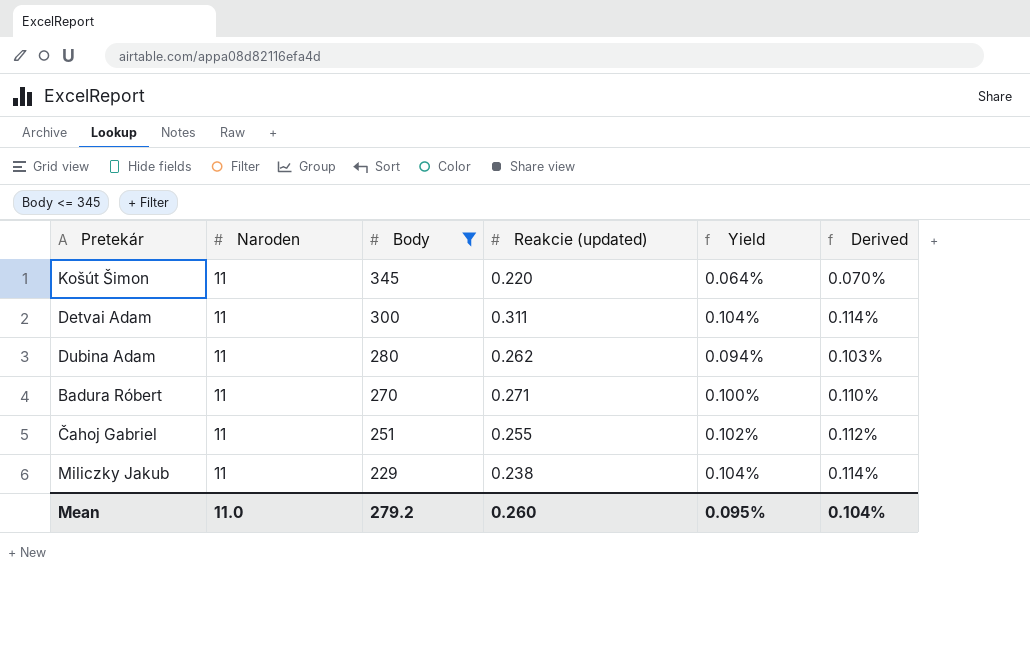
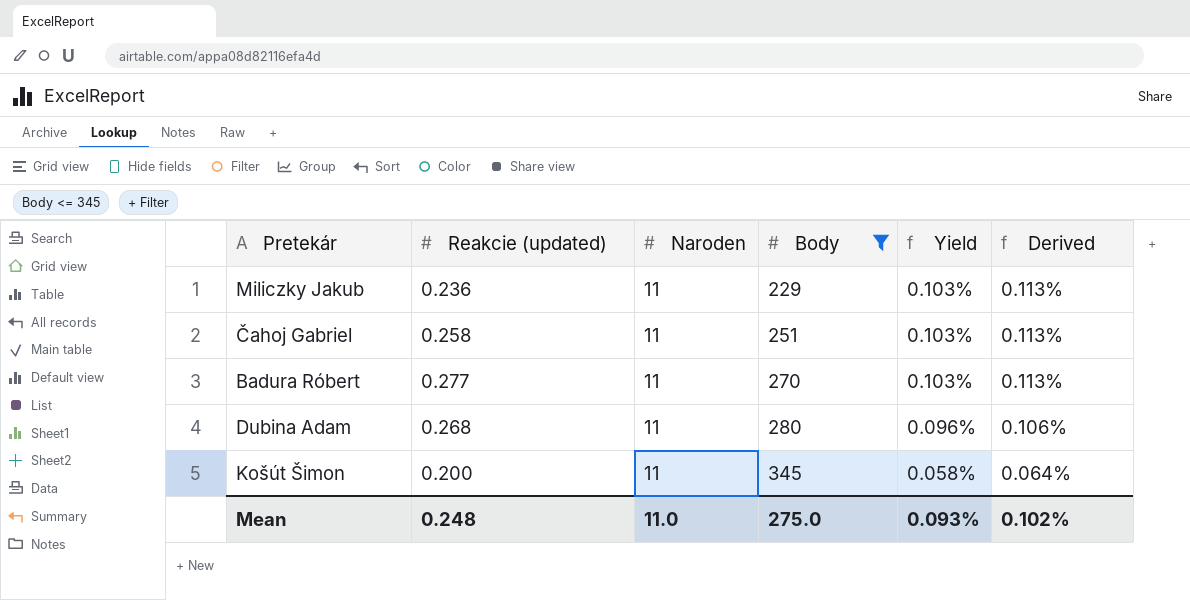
row order: Body descending -> Body ascending
column Reakcie (updated) | position: 4 -> 2
row Detvai Adam: 11 | 300 | 0.311 | 0.104% | 0.114% -> none
Miliczky Jakub | Reakcie (updated): 0.238 -> 0.236
Miliczky Jakub | Yield: 0.104% -> 0.103%
Miliczky Jakub | Derived: 0.114% -> 0.113%
Čahoj Gabriel | Reakcie (updated): 0.255 -> 0.258
Čahoj Gabriel | Yield: 0.102% -> 0.103%
Čahoj Gabriel | Derived: 0.112% -> 0.113%
Badura Róbert | Reakcie (updated): 0.271 -> 0.277
Badura Róbert | Yield: 0.100% -> 0.103%
Badura Róbert | Derived: 0.110% -> 0.113%
Dubina Adam | Reakcie (updated): 0.262 -> 0.268
Dubina Adam | Yield: 0.094% -> 0.096%
Dubina Adam | Derived: 0.103% -> 0.106%
Košút Šimon | Reakcie (updated): 0.220 -> 0.200
Košút Šimon | Yield: 0.064% -> 0.058%
Košút Šimon | Derived: 0.070% -> 0.064%
Mean | Reakcie (updated): 0.260 -> 0.248
Mean | Body: 279.2 -> 275.0
Mean | Yield: 0.095% -> 0.093%
Mean | Derived: 0.104% -> 0.102%

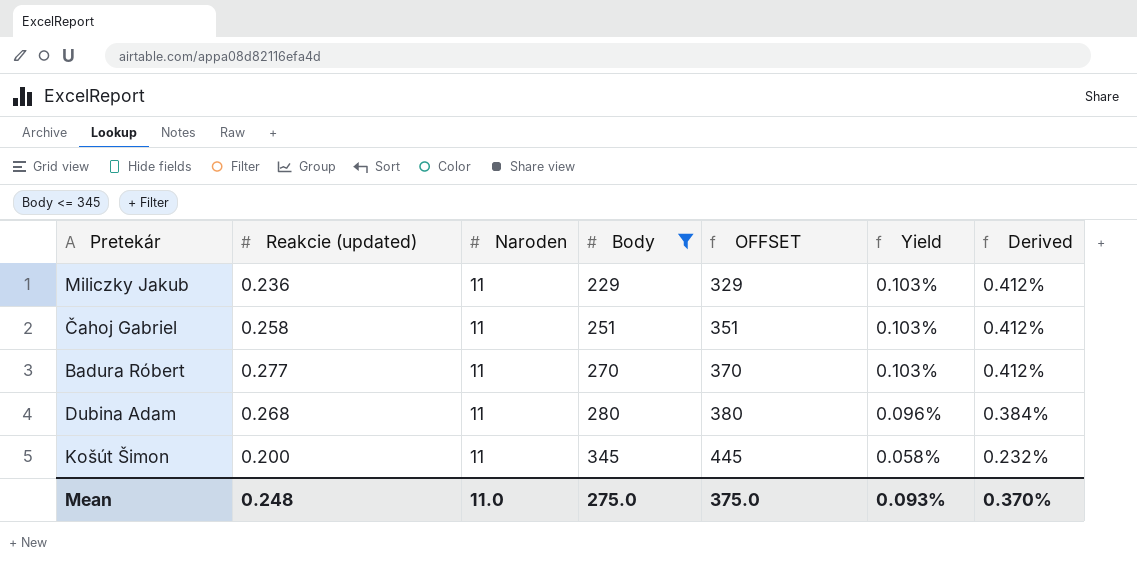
column OFFSET | formula: none -> [Body] + 100
column Derived | formula: [Yield] * 1.1 -> [Yield] * 4
Mean | Derived: 0.102% -> 0.370%

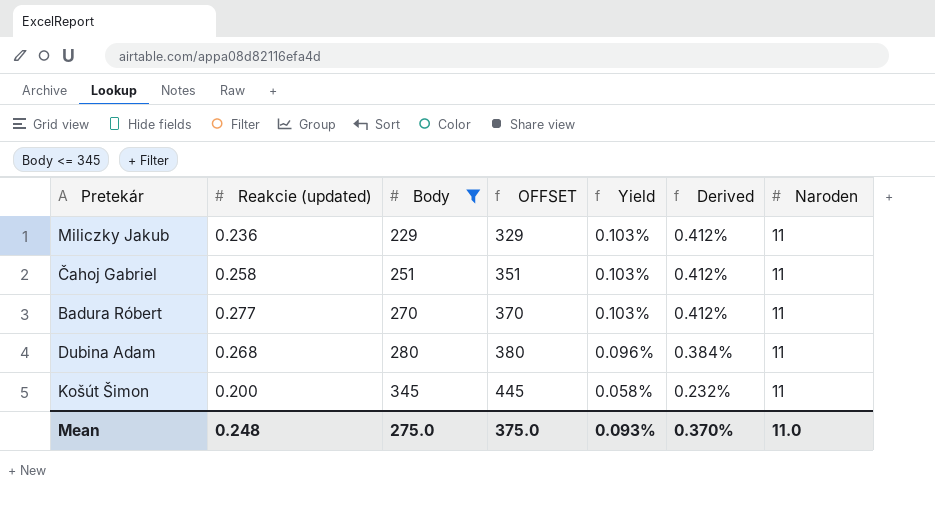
column Naroden | position: 3 -> 7

